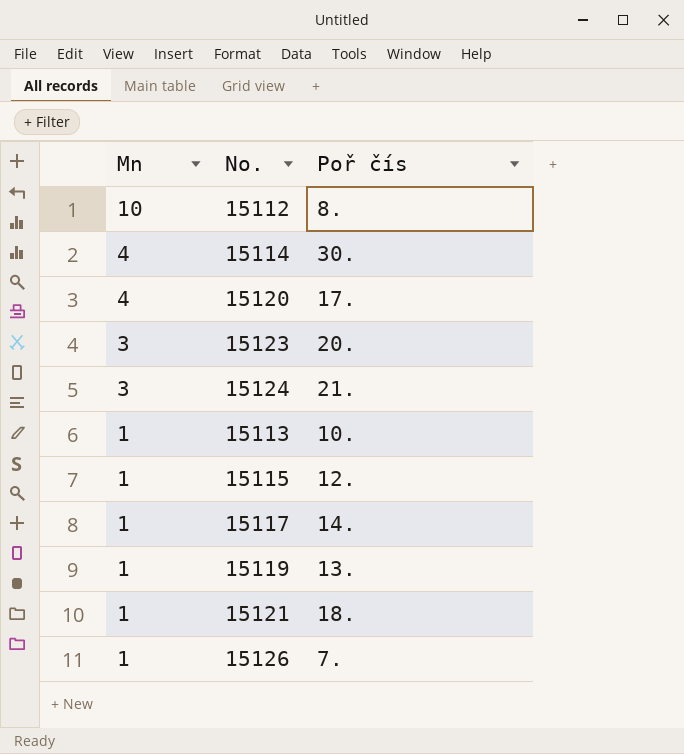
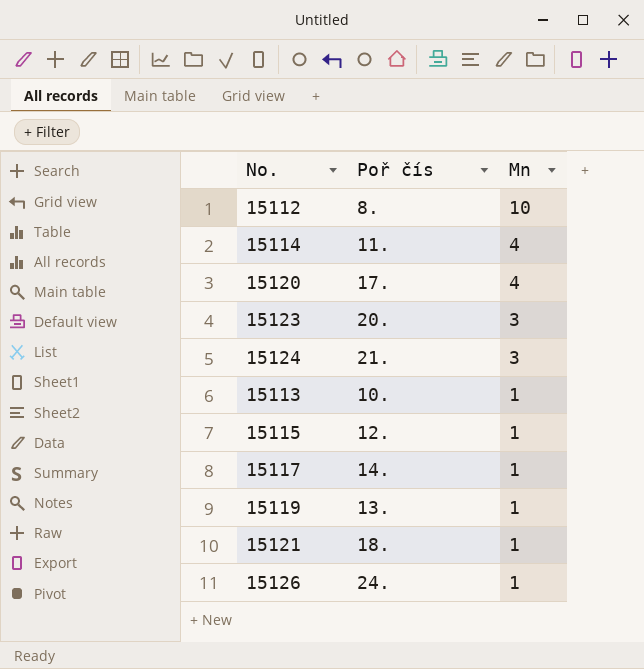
column Mn | position: 1 -> 3
15114 | Poř čís: 30. -> 11.
15126 | Poř čís: 7. -> 24.

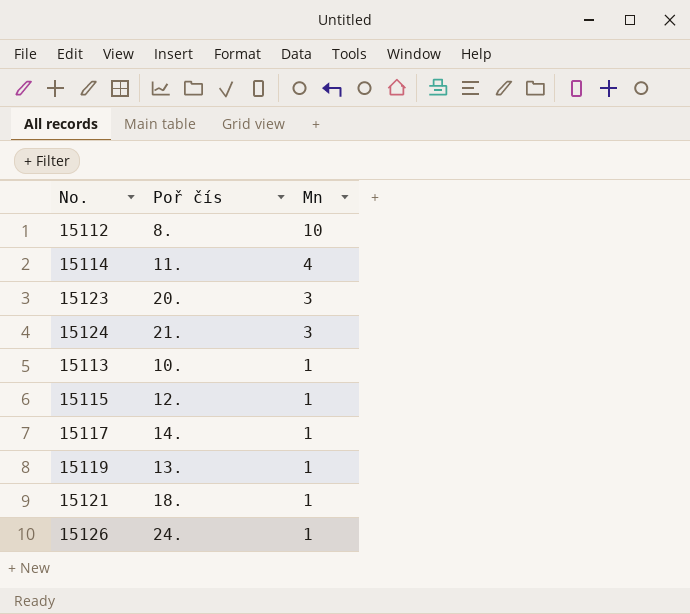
row 15120: 17. | 4 -> none

